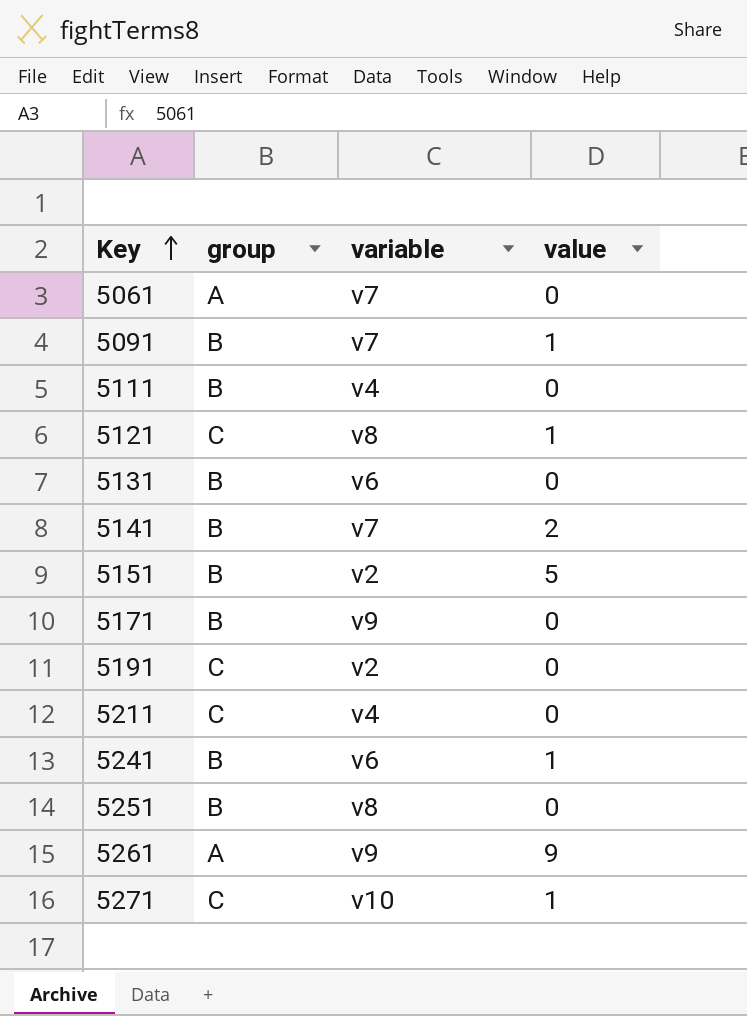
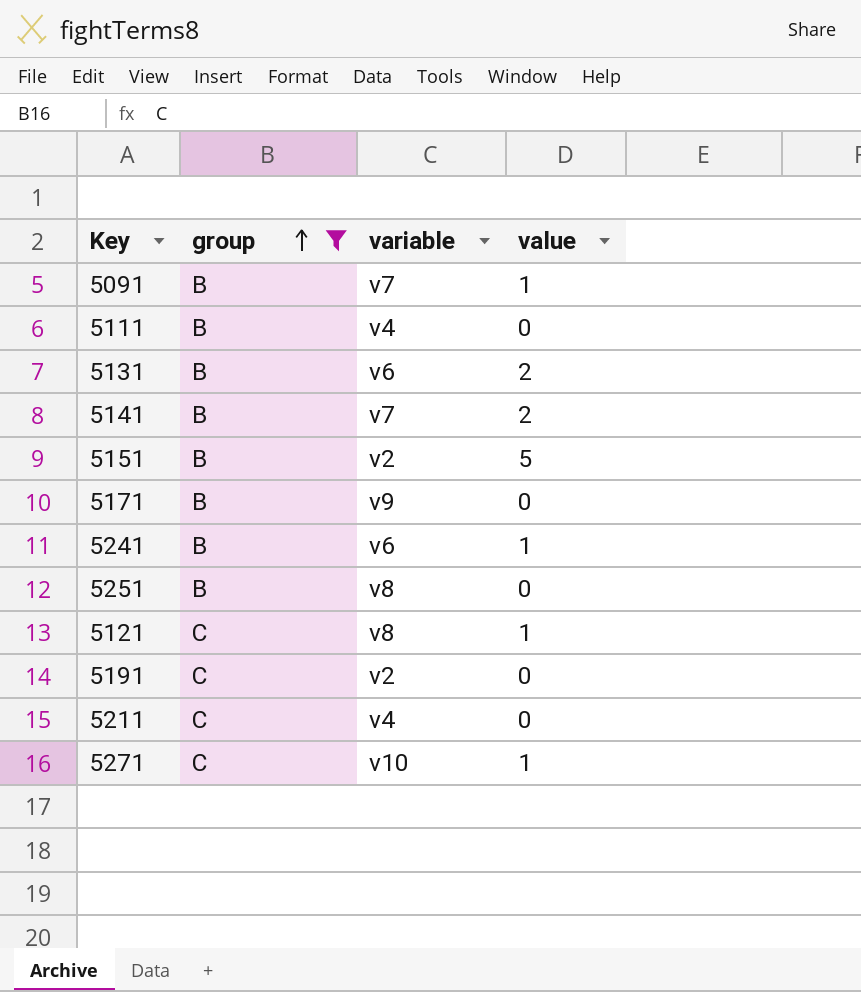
filter: none -> group != A
row order: Key ascending -> group ascending
5131 | value: 0 -> 2

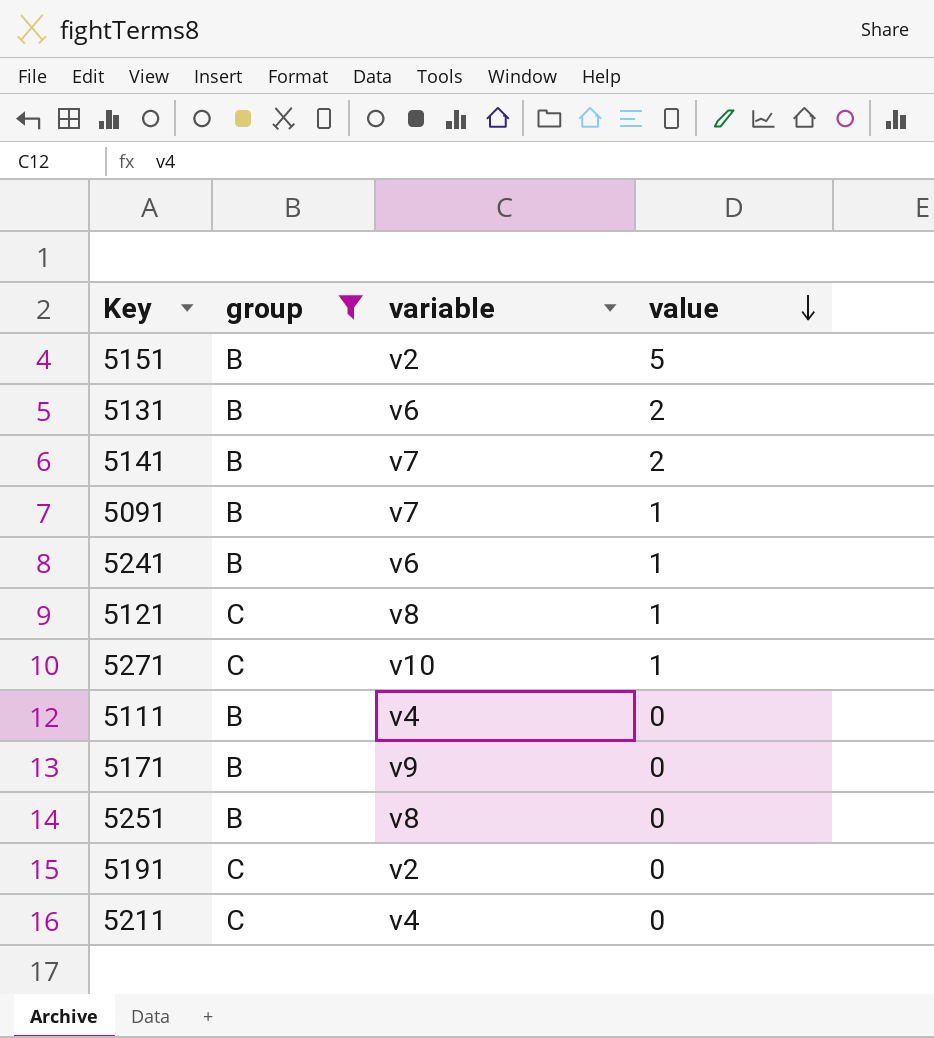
row order: group ascending -> value descending

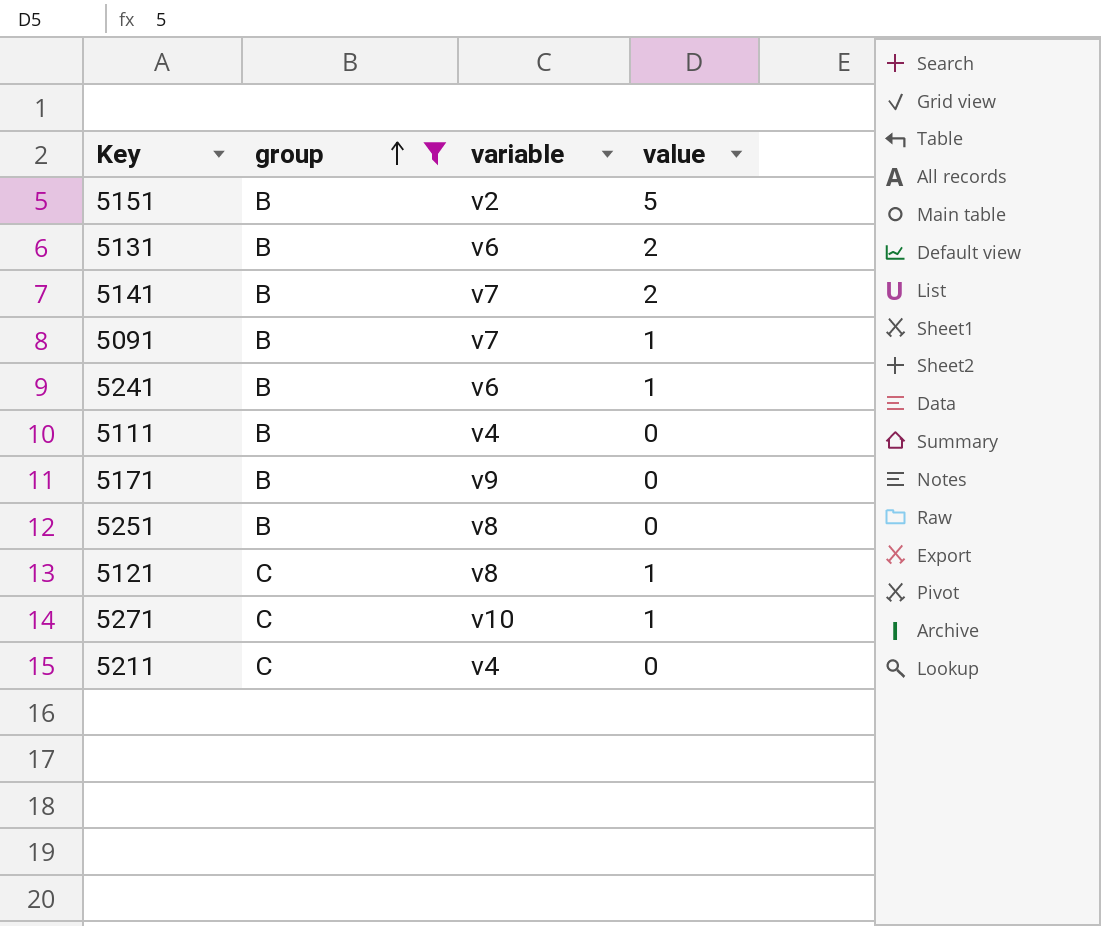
row order: value descending -> group ascending
row 5191: C | v2 | 0 -> none

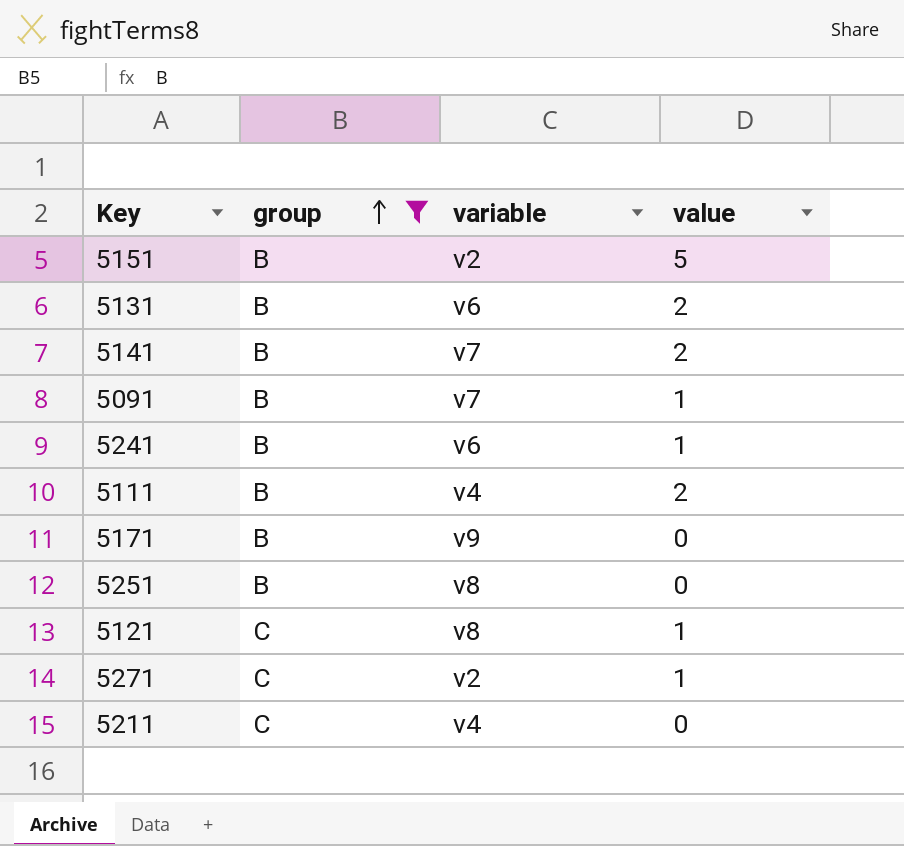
5111 | value: 0 -> 2
5271 | variable: v10 -> v2

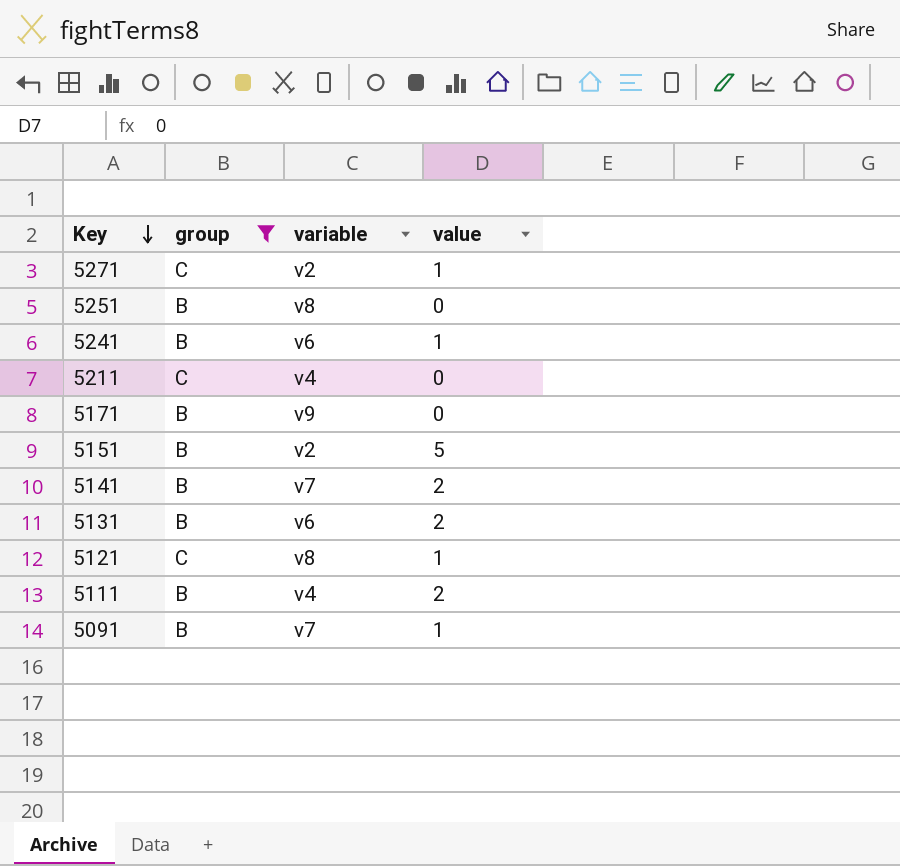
row order: group ascending -> Key descending

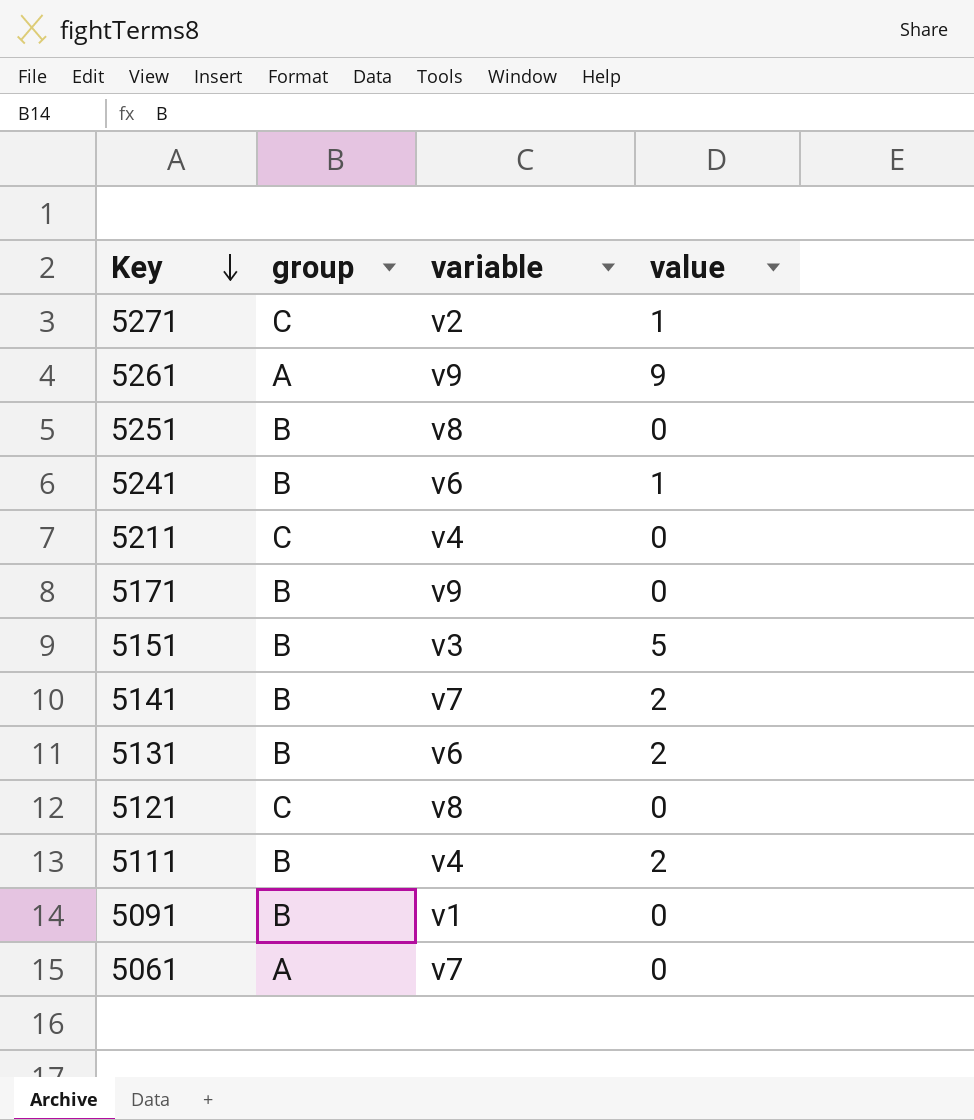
filter: group != A -> none
5151 | variable: v2 -> v3
5121 | value: 1 -> 0
5091 | variable: v7 -> v1
5091 | value: 1 -> 0

